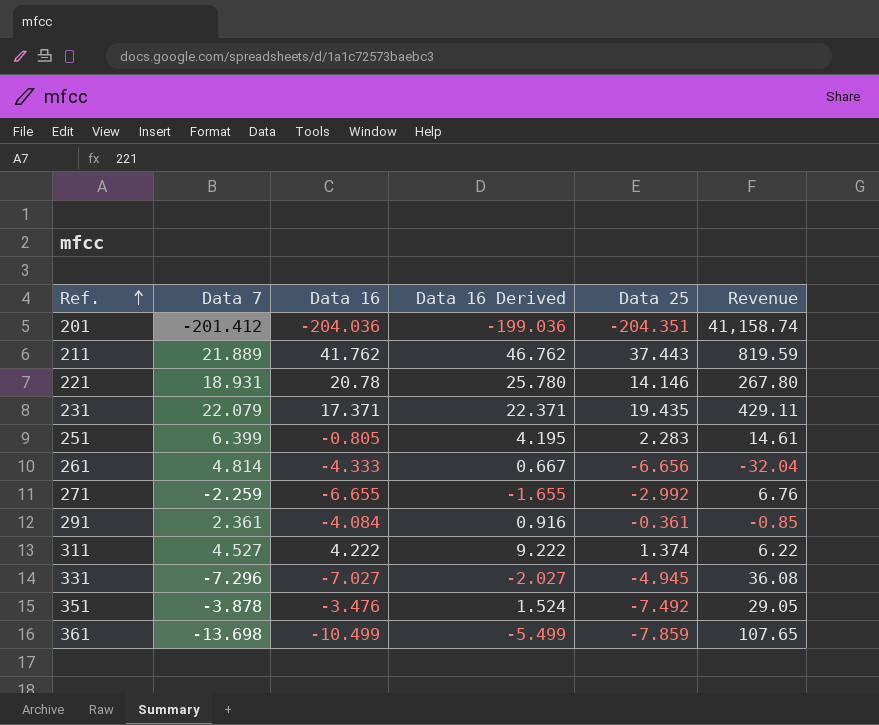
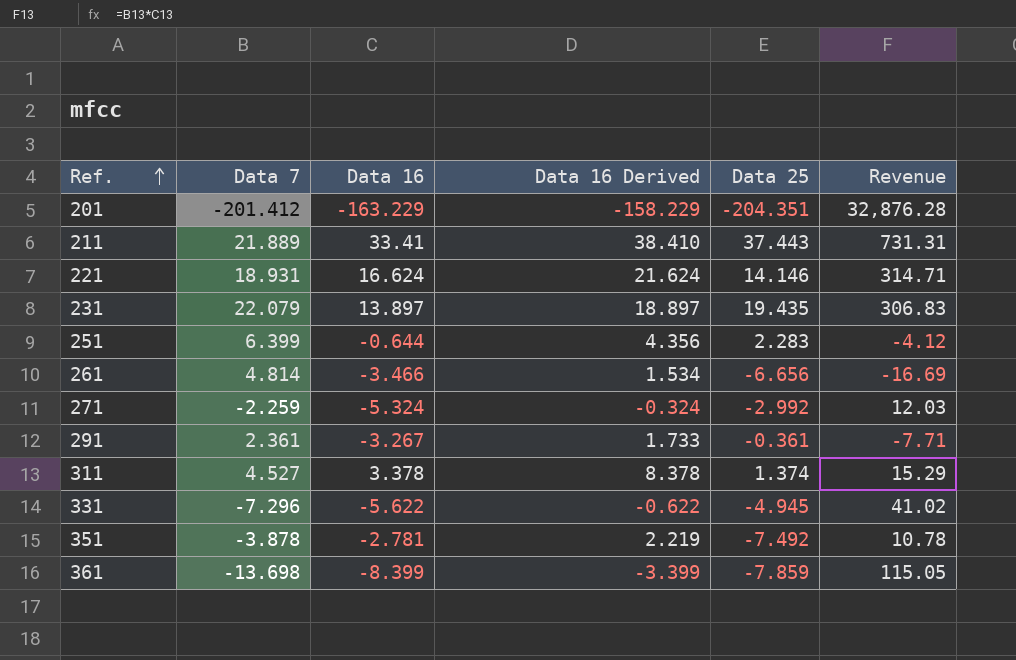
column Revenue | formula: [Data 7] * [Data 25] -> [Data 7] * [Data 16]
201 | Data 16: -204.036 -> -163.229
201 | Data 16 Derived: -199.036 -> -158.229
211 | Data 16: 41.762 -> 33.41
211 | Data 16 Derived: 46.762 -> 38.410
221 | Data 16: 20.78 -> 16.624
221 | Data 16 Derived: 25.780 -> 21.624
231 | Data 16: 17.371 -> 13.897
231 | Data 16 Derived: 22.371 -> 18.897
251 | Data 16: -0.805 -> -0.644
251 | Data 16 Derived: 4.195 -> 4.356
261 | Data 16: -4.333 -> -3.466
261 | Data 16 Derived: 0.667 -> 1.534
271 | Data 16: -6.655 -> -5.324
271 | Data 16 Derived: -1.655 -> -0.324
291 | Data 16: -4.084 -> -3.267
291 | Data 16 Derived: 0.916 -> 1.733
311 | Data 16: 4.222 -> 3.378
311 | Data 16 Derived: 9.222 -> 8.378
331 | Data 16: -7.027 -> -5.622
331 | Data 16 Derived: -2.027 -> -0.622
351 | Data 16: -3.476 -> -2.781
351 | Data 16 Derived: 1.524 -> 2.219
361 | Data 16: -10.499 -> -8.399
361 | Data 16 Derived: -5.499 -> -3.399

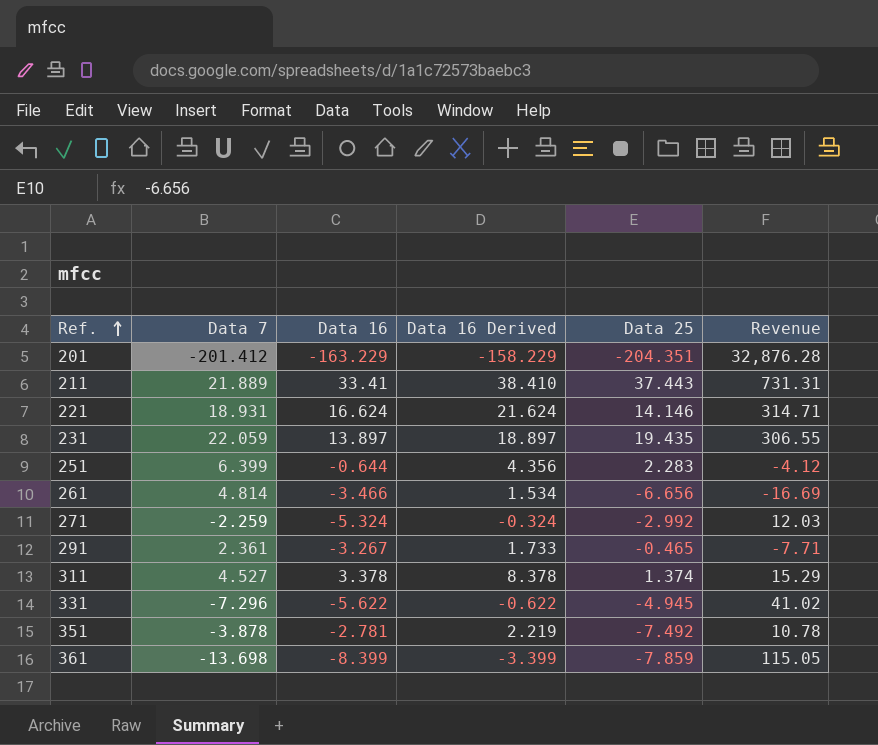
231 | Data 7: 22.079 -> 22.059
231 | Revenue: 306.83 -> 306.55
291 | Data 25: -0.361 -> -0.465

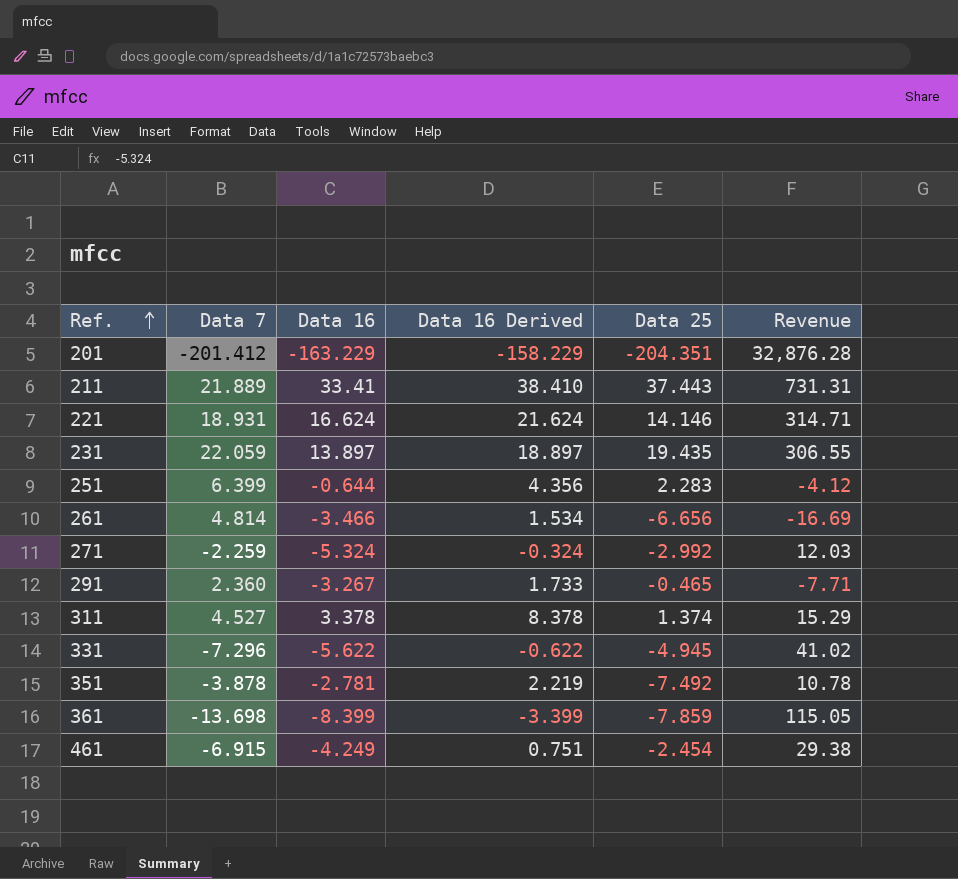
291 | Data 7: 2.361 -> 2.360
row 461: none -> -6.915 | -4.249 | 0.751 | -2.454 | 29.38

